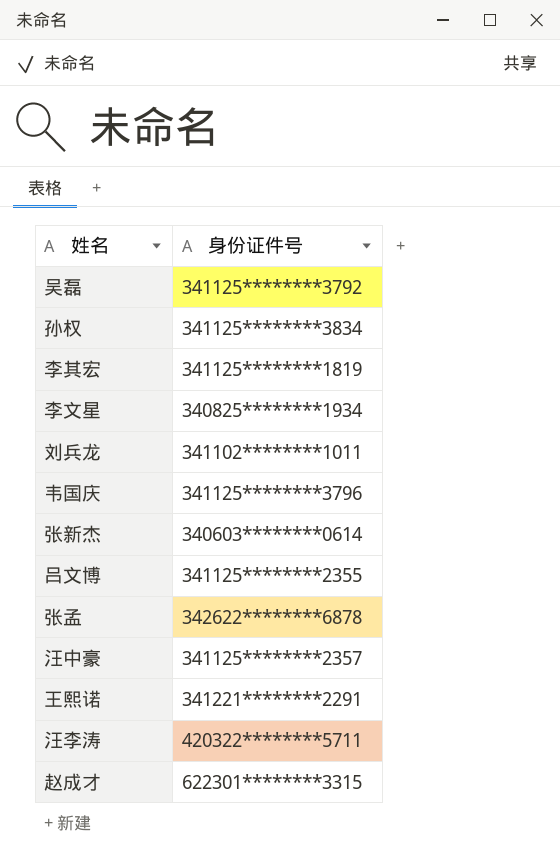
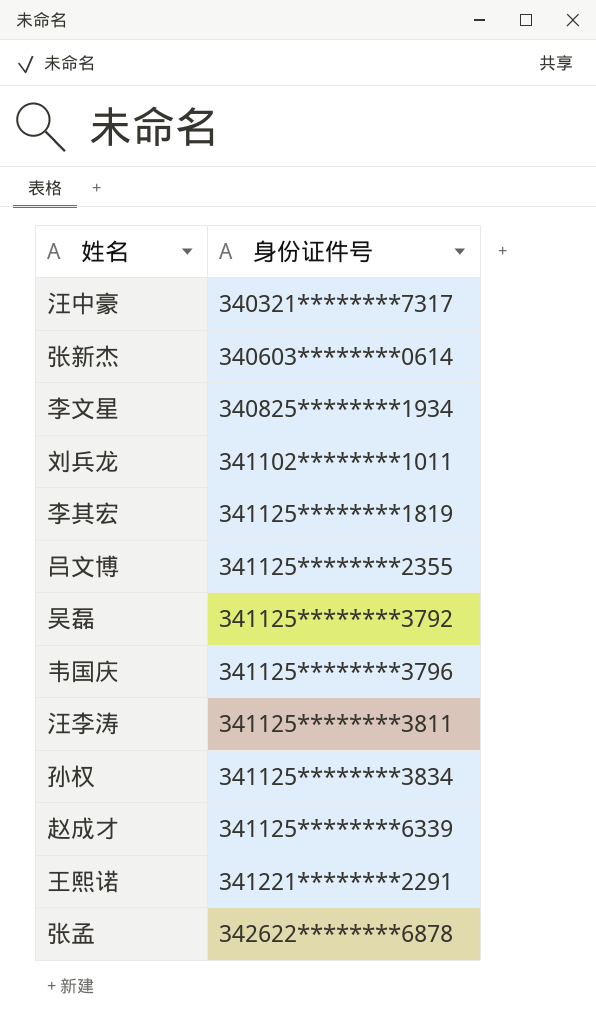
row order: none -> 身份证件号 ascending
汪中豪 | 身份证件号: 341125********2357 -> 340321********7317
汪李涛 | 身份证件号: 420322********5711 -> 341125********3811
赵成才 | 身份证件号: 622301********3315 -> 341125********6339

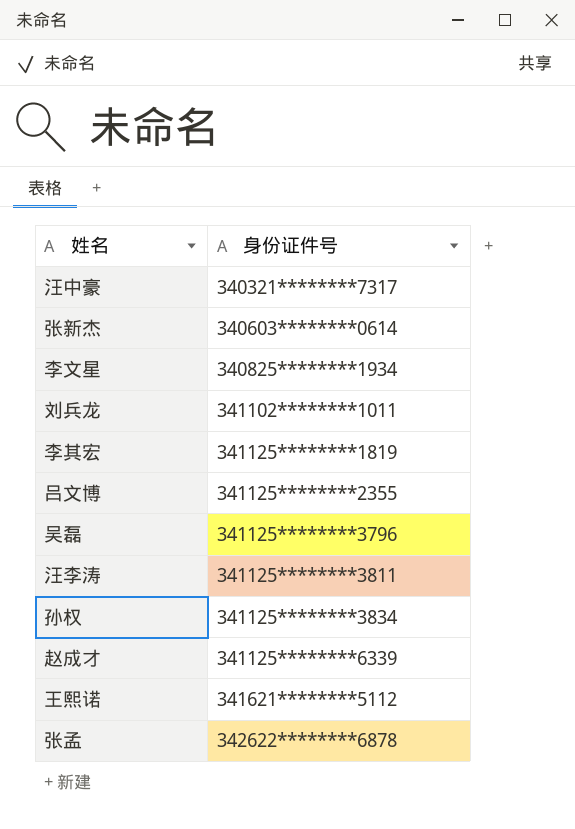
row 韦国庆: 341125********3796 -> none
吴磊 | 身份证件号: 341125********3792 -> 341125********3796
王熙诺 | 身份证件号: 341221********2291 -> 341621********5112

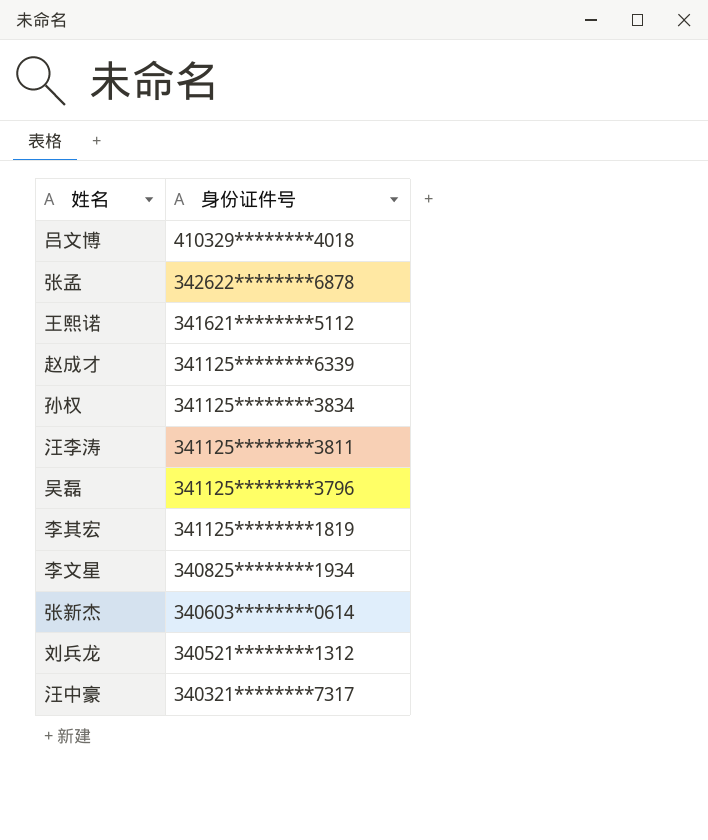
row order: 身份证件号 ascending -> 身份证件号 descending
吕文博 | 身份证件号: 341125********2355 -> 410329********4018
刘兵龙 | 身份证件号: 341102********1011 -> 340521********1312

